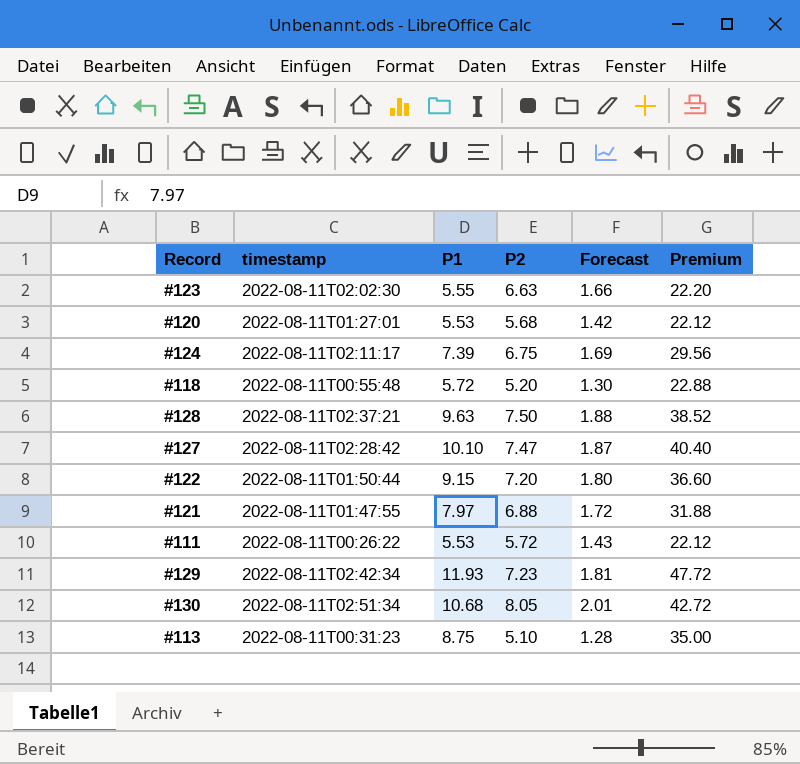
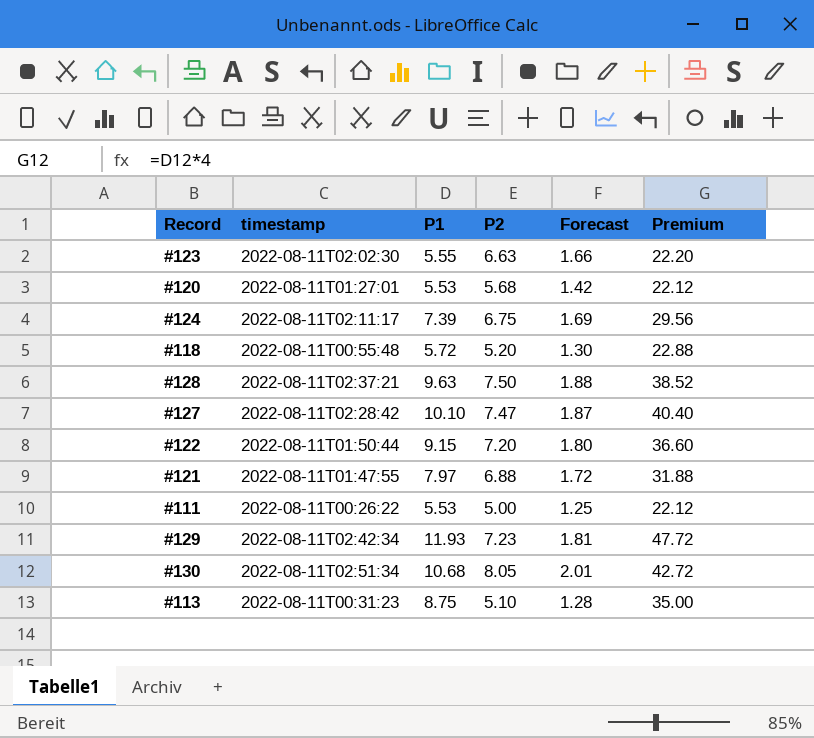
#111 | P2: 5.72 -> 5.00
#111 | Forecast: 1.43 -> 1.25

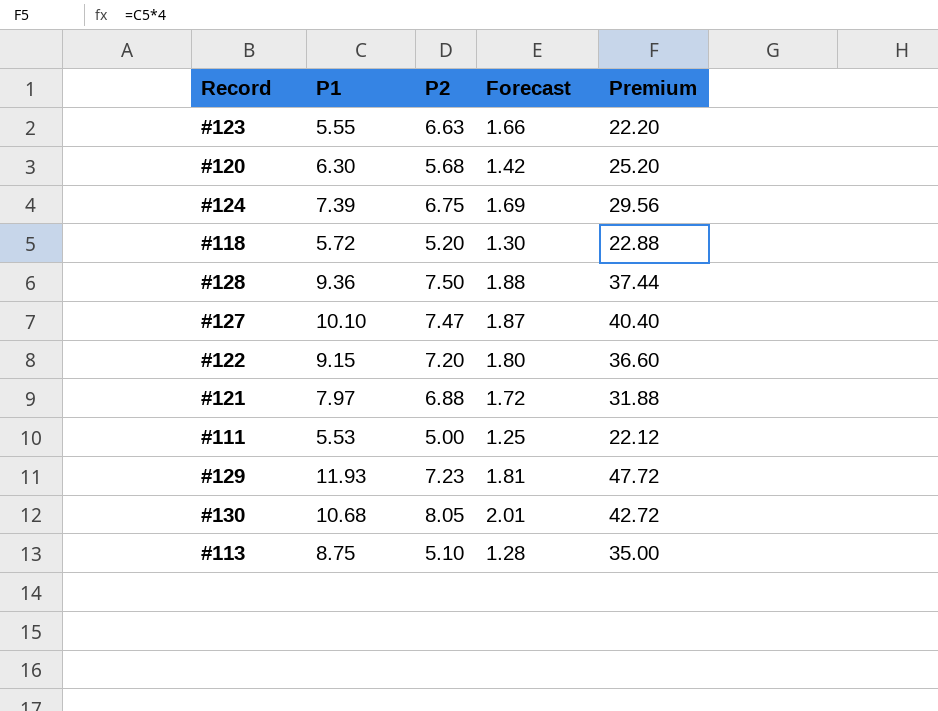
column timestamp | position: 2 -> none
#120 | P1: 5.53 -> 6.30
#120 | Premium: 22.12 -> 25.20
#128 | P1: 9.63 -> 9.36
#128 | Premium: 38.52 -> 37.44

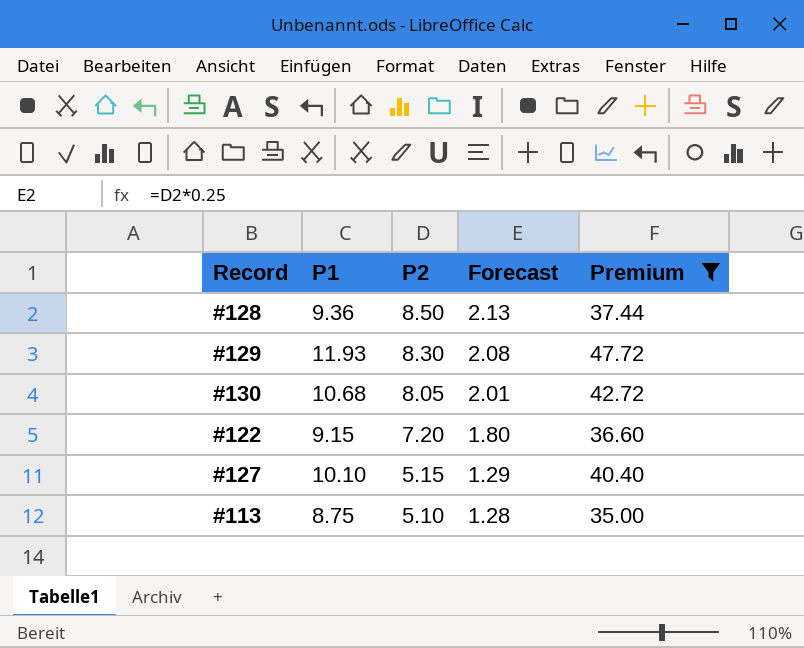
filter: none -> Premium >= 35.00
row order: none -> P2 descending
#128 | P2: 7.50 -> 8.50
#128 | Forecast: 1.88 -> 2.13
#129 | P2: 7.23 -> 8.30
#129 | Forecast: 1.81 -> 2.08
#127 | P2: 7.47 -> 5.15
#127 | Forecast: 1.87 -> 1.29

